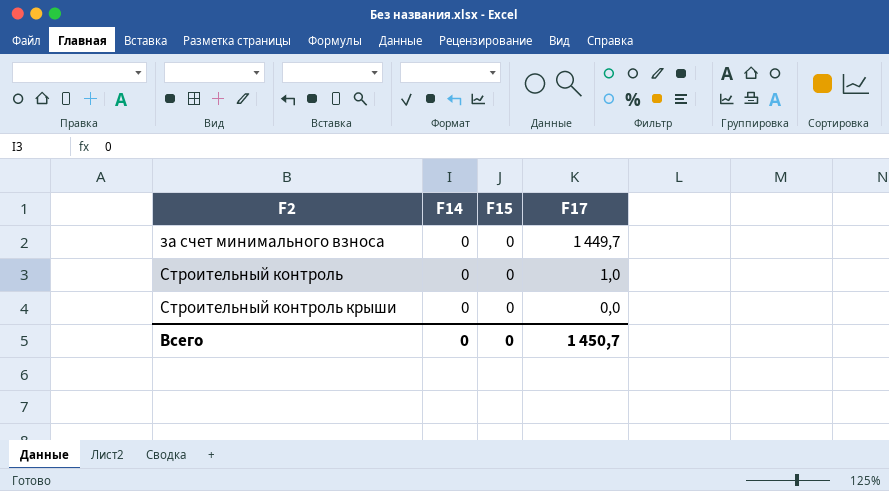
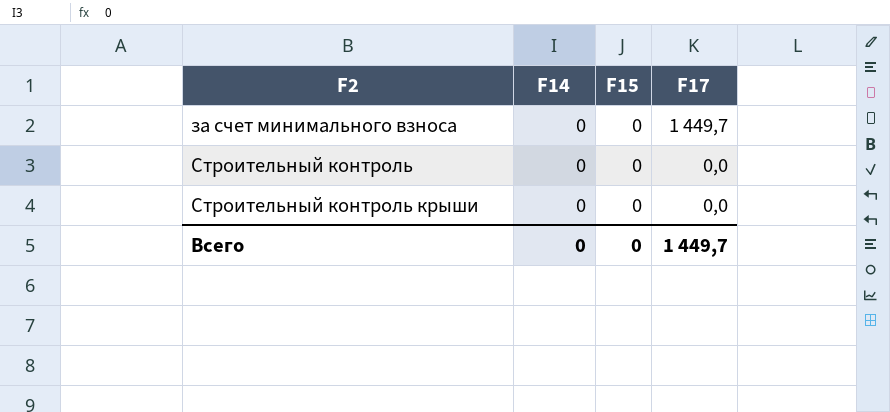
Строительный контроль | F17: 1,0 -> 0,0
Всего | F17: 1 450,7 -> 1 449,7

